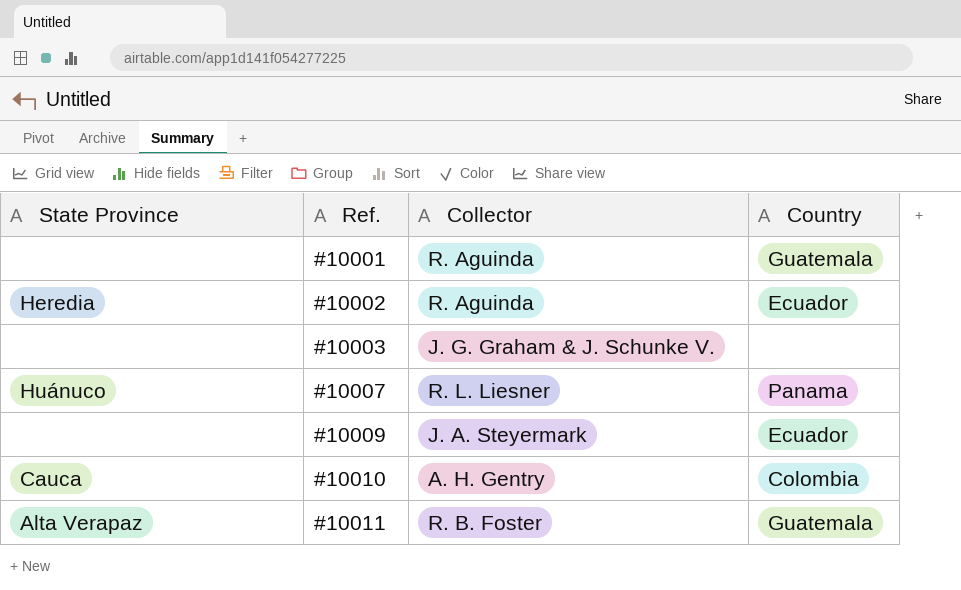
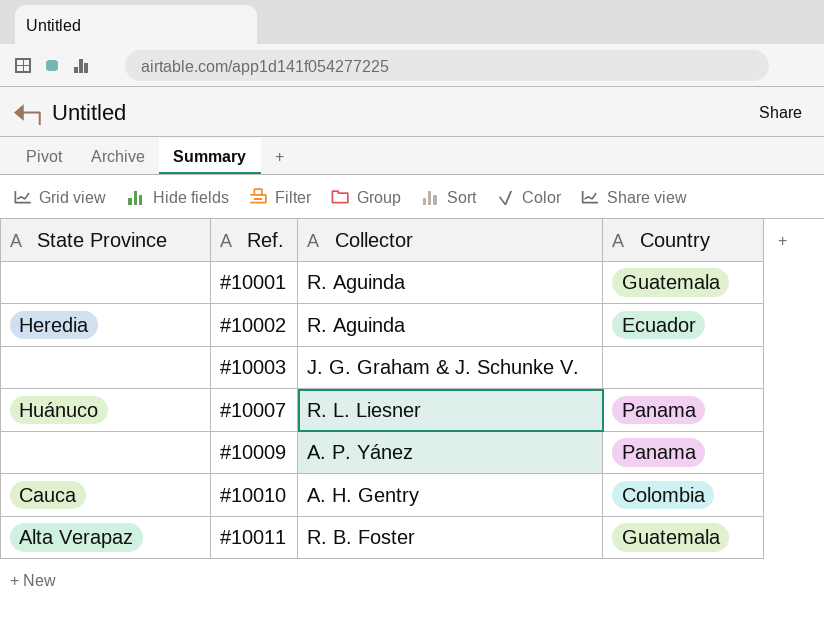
#10009 | Collector: J. A. Steyermark -> A. P. Yánez
#10009 | Country: Ecuador -> Panama

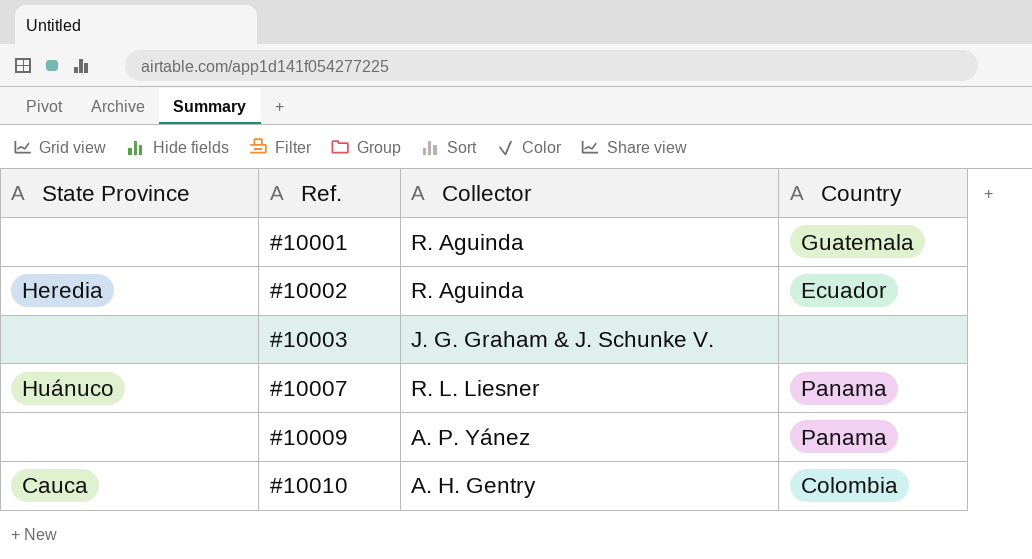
row #10011: Alta Verapaz | R. B. Foster | Guatemala -> none

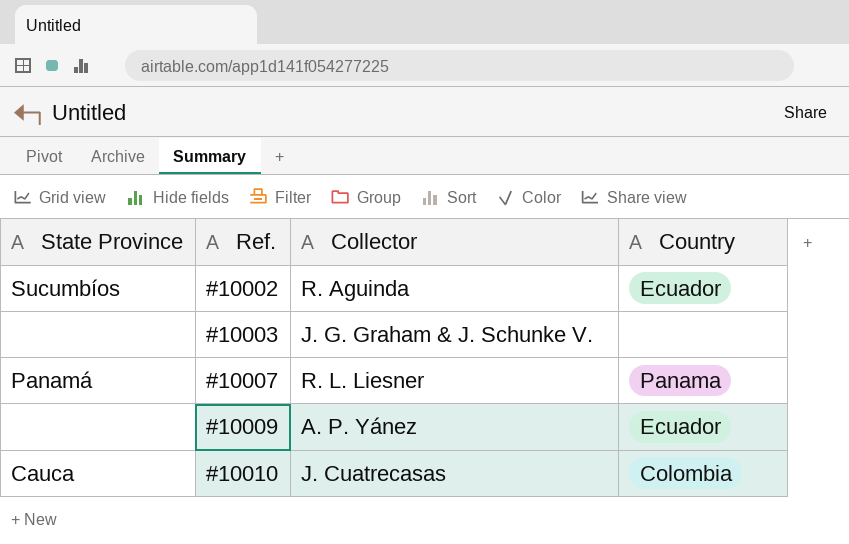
row #10001: none | R. Aguinda | Guatemala -> none
#10002 | State Province: Heredia -> Sucumbíos
#10007 | State Province: Huánuco -> Panamá
#10009 | Country: Panama -> Ecuador
#10010 | Collector: A. H. Gentry -> J. Cuatrecasas

